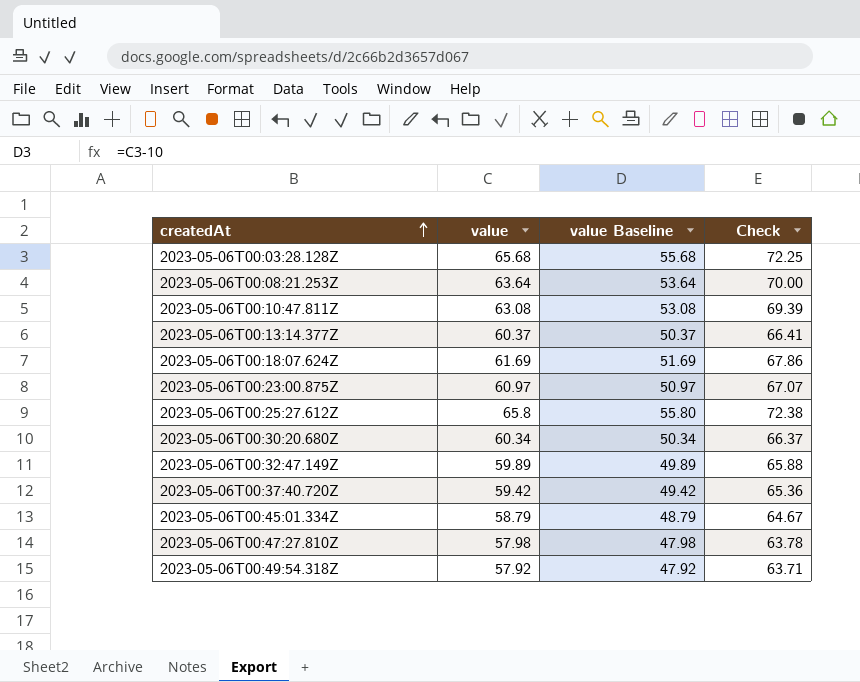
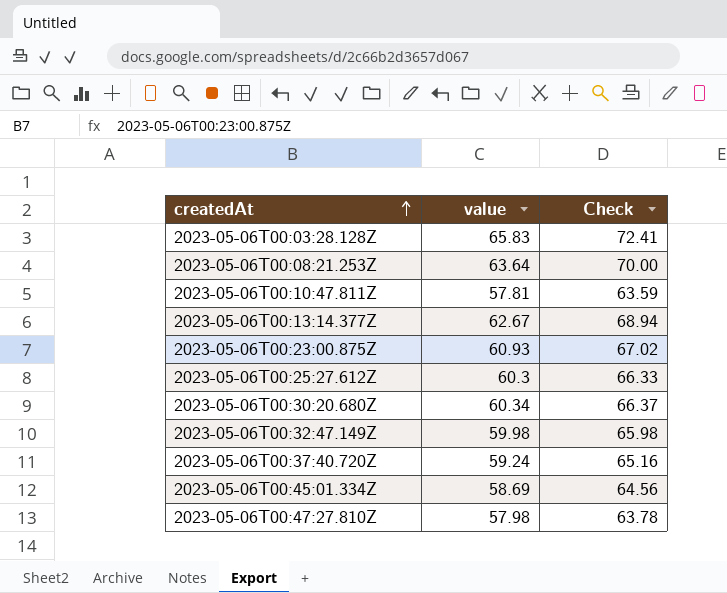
column value Baseline | formula: [value] - 10 -> none
row 2023-05-06T00:18:07.624Z: 61.69 | 51.69 | 67.86 -> none
row 2023-05-06T00:49:54.318Z: 57.92 | 47.92 | 63.71 -> none
2023-05-06T00:03:28.128Z | value: 65.68 -> 65.83
2023-05-06T00:03:28.128Z | Check: 72.25 -> 72.41
2023-05-06T00:10:47.811Z | value: 63.08 -> 57.81
2023-05-06T00:10:47.811Z | Check: 69.39 -> 63.59
2023-05-06T00:13:14.377Z | value: 60.37 -> 62.67
2023-05-06T00:13:14.377Z | Check: 66.41 -> 68.94
2023-05-06T00:23:00.875Z | value: 60.97 -> 60.93
2023-05-06T00:23:00.875Z | Check: 67.07 -> 67.02
2023-05-06T00:25:27.612Z | value: 65.8 -> 60.3
2023-05-06T00:25:27.612Z | Check: 72.38 -> 66.33
2023-05-06T00:32:47.149Z | value: 59.89 -> 59.98
2023-05-06T00:32:47.149Z | Check: 65.88 -> 65.98
2023-05-06T00:37:40.720Z | value: 59.42 -> 59.24
2023-05-06T00:37:40.720Z | Check: 65.36 -> 65.16
2023-05-06T00:45:01.334Z | value: 58.79 -> 58.69
2023-05-06T00:45:01.334Z | Check: 64.67 -> 64.56

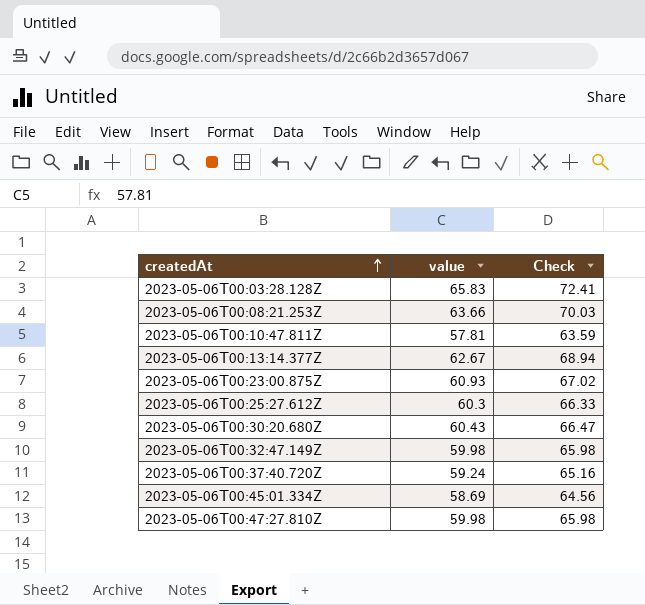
2023-05-06T00:08:21.253Z | value: 63.64 -> 63.66
2023-05-06T00:08:21.253Z | Check: 70.00 -> 70.03
2023-05-06T00:30:20.680Z | value: 60.34 -> 60.43
2023-05-06T00:30:20.680Z | Check: 66.37 -> 66.47
2023-05-06T00:47:27.810Z | value: 57.98 -> 59.98
2023-05-06T00:47:27.810Z | Check: 63.78 -> 65.98

